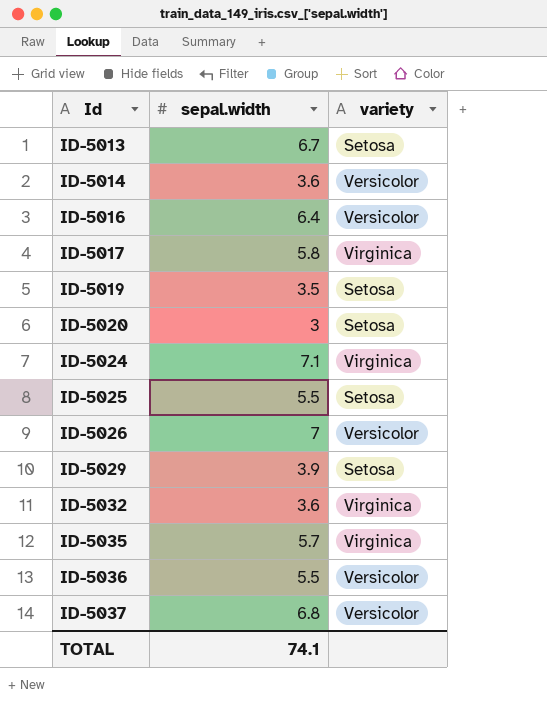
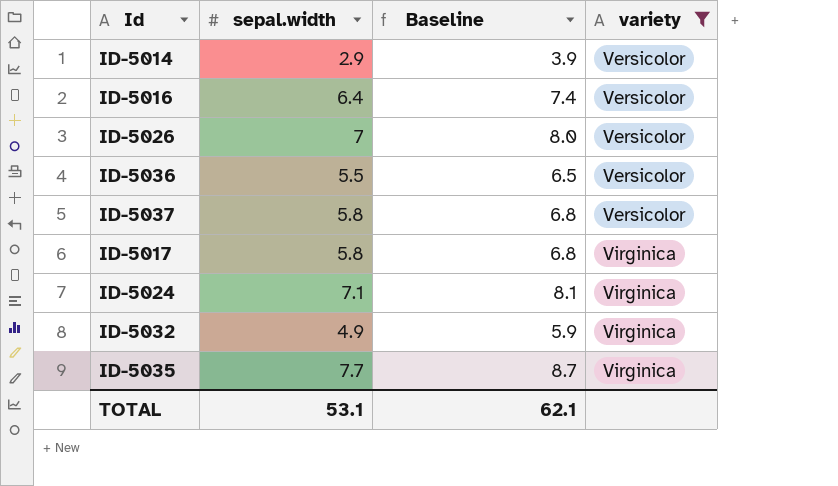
filter: none -> variety != Setosa
row order: Id ascending -> variety ascending
column Baseline | formula: none -> [sepal.width] + 1
ID-5014 | sepal.width: 3.6 -> 2.9
ID-5037 | sepal.width: 6.8 -> 5.8
ID-5032 | sepal.width: 3.6 -> 4.9
ID-5035 | sepal.width: 5.7 -> 7.7
TOTAL | sepal.width: 74.1 -> 53.1

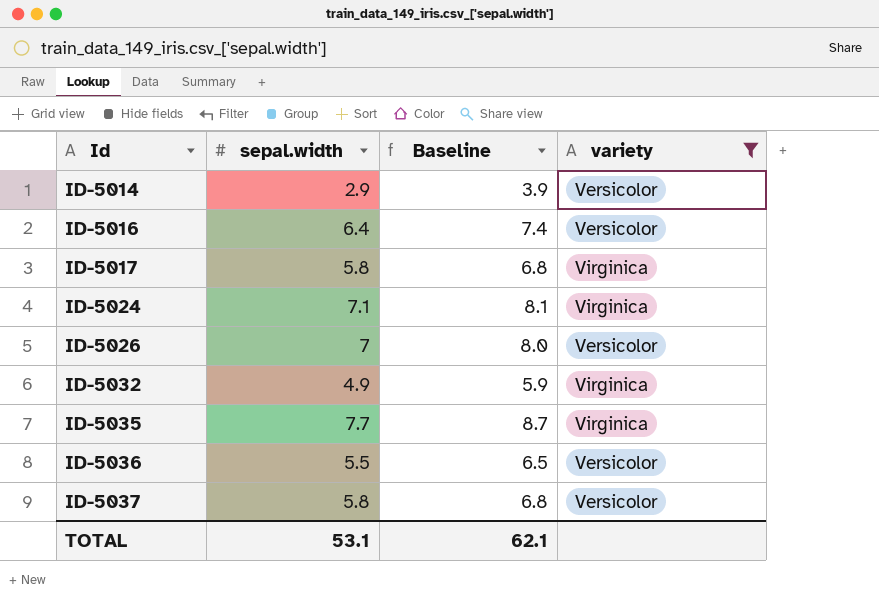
row order: variety ascending -> Id ascending

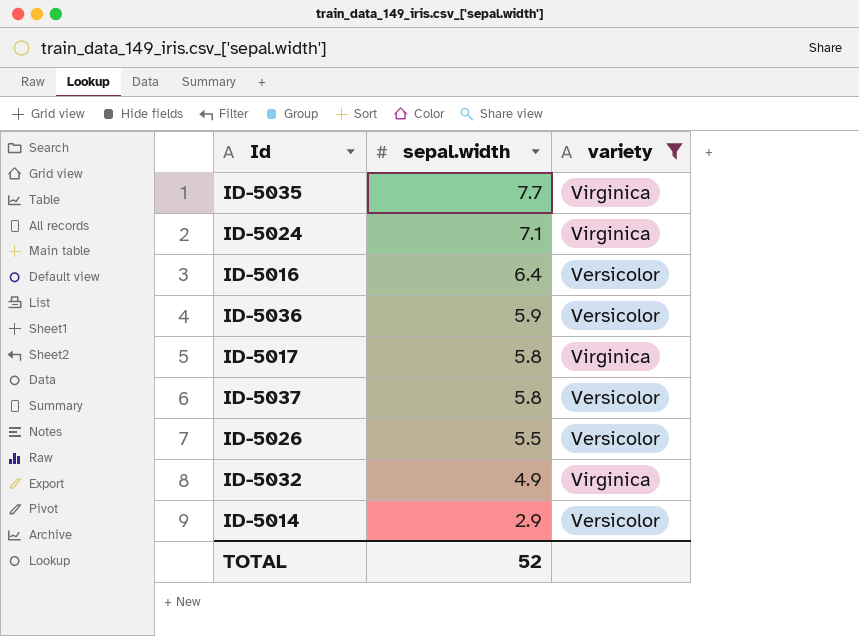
row order: Id ascending -> sepal.width descending
column Baseline | formula: [sepal.width] + 1 -> none
ID-5036 | sepal.width: 5.5 -> 5.9
ID-5026 | sepal.width: 7 -> 5.5
TOTAL | sepal.width: 53.1 -> 52

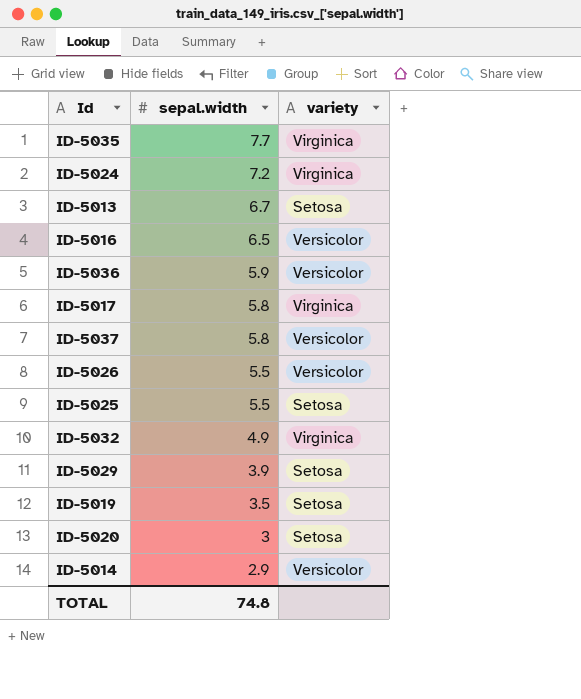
filter: variety != Setosa -> none
ID-5024 | sepal.width: 7.1 -> 7.2
ID-5016 | sepal.width: 6.4 -> 6.5
TOTAL | sepal.width: 52 -> 74.8

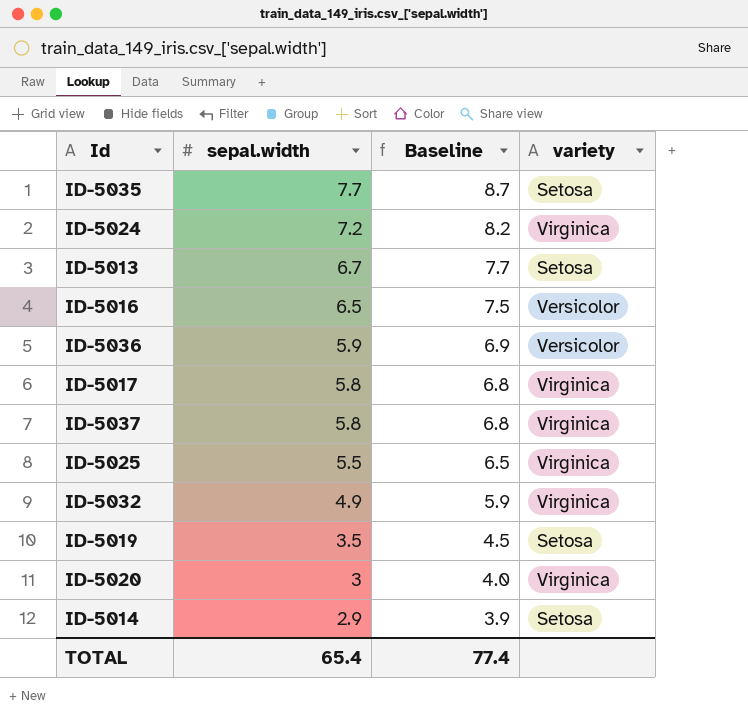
column Baseline | formula: none -> [sepal.width] + 1
row ID-5026: 5.5 | Versicolor -> none
row ID-5029: 3.9 | Setosa -> none
ID-5035 | variety: Virginica -> Setosa
ID-5037 | variety: Versicolor -> Virginica
ID-5025 | variety: Setosa -> Virginica
ID-5020 | variety: Setosa -> Virginica
ID-5014 | variety: Versicolor -> Setosa
TOTAL | sepal.width: 74.8 -> 65.4

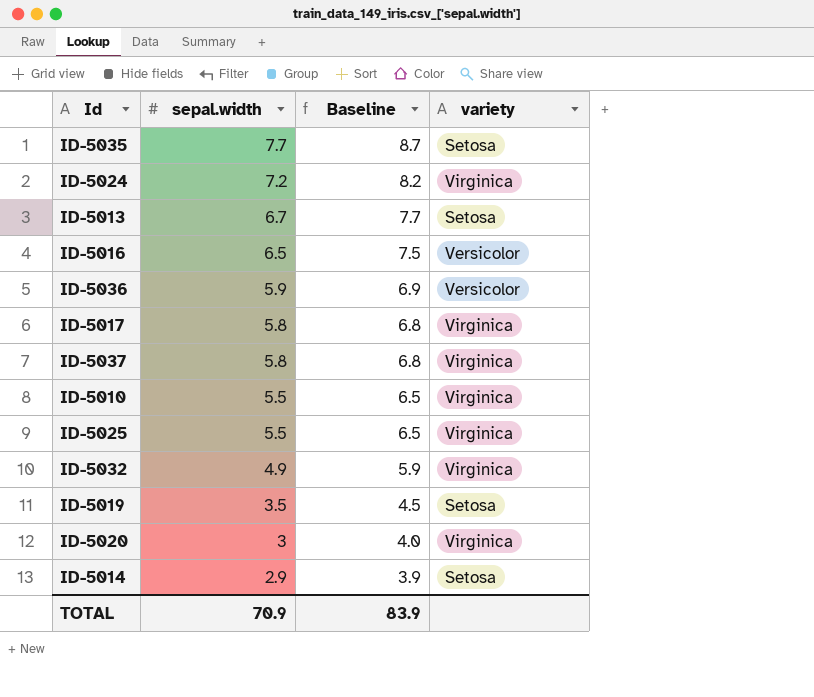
row ID-5010: none -> 5.5 | 6.5 | Virginica
TOTAL | sepal.width: 65.4 -> 70.9
TOTAL | Baseline: 77.4 -> 83.9

